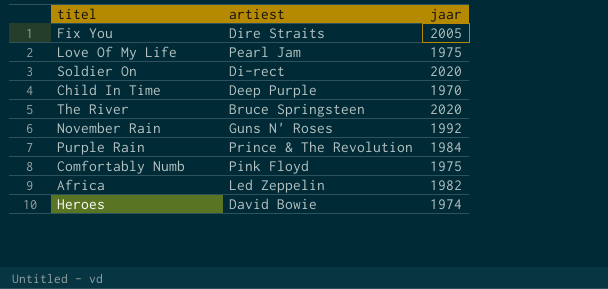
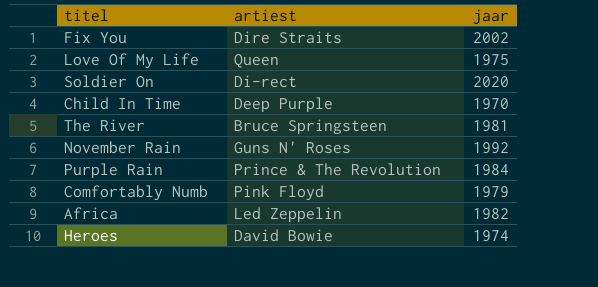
Fix You | jaar: 2005 -> 2002
Love Of My Life | artiest: Pearl Jam -> Queen
The River | jaar: 2020 -> 1981
Comfortably Numb | jaar: 1975 -> 1979

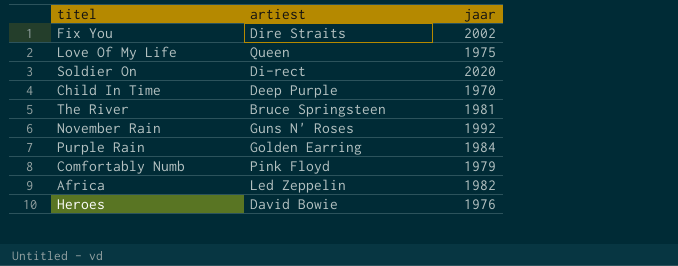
Purple Rain | artiest: Prince & The Revolution -> Golden Earring
Heroes | jaar: 1974 -> 1976

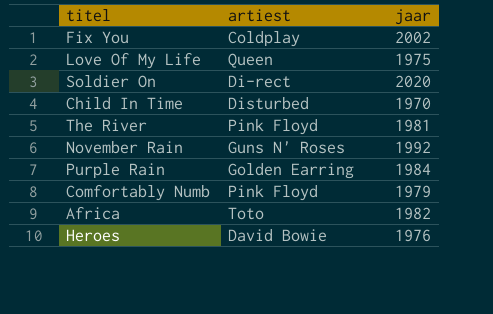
Fix You | artiest: Dire Straits -> Coldplay
Child In Time | artiest: Deep Purple -> Disturbed
The River | artiest: Bruce Springsteen -> Pink Floyd
Africa | artiest: Led Zeppelin -> Toto

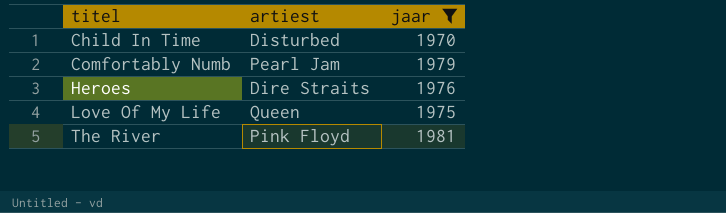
filter: none -> jaar <= 1981
row order: none -> titel ascending
Comfortably Numb | artiest: Pink Floyd -> Pearl Jam
Heroes | artiest: David Bowie -> Dire Straits

